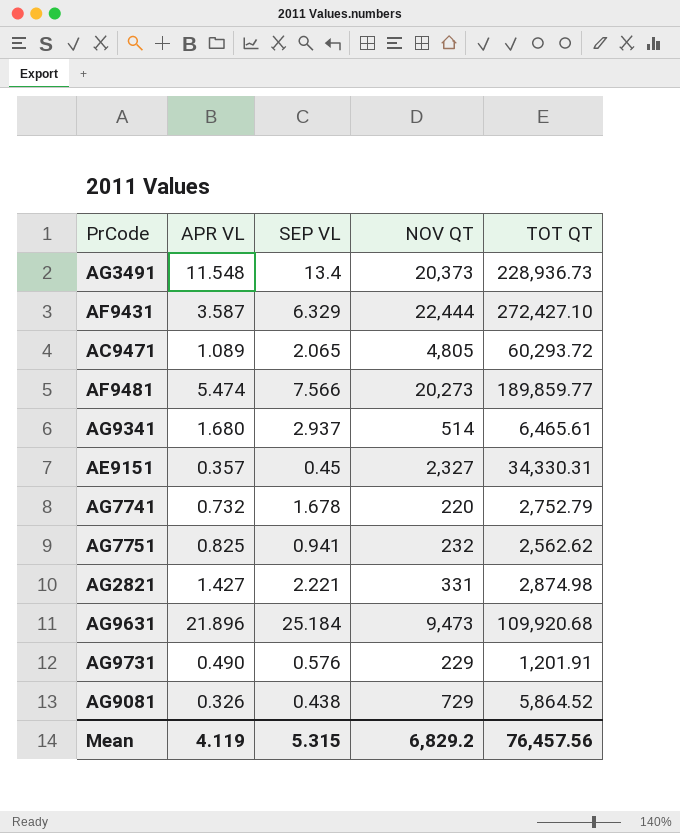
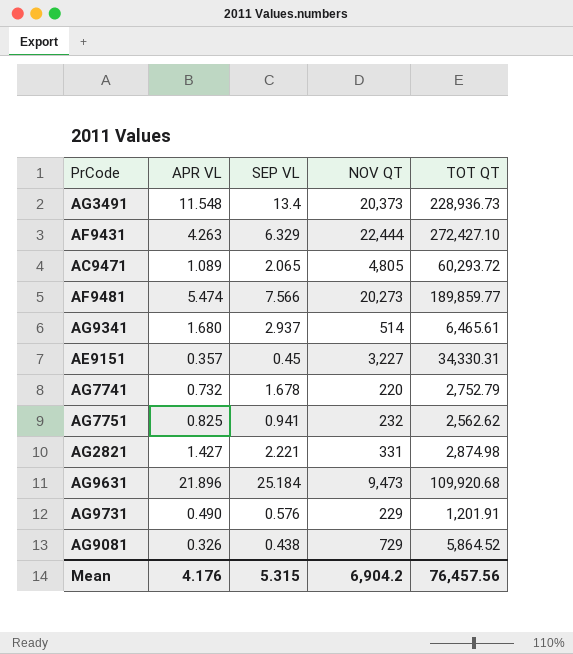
AF9431 | APR VL: 3.587 -> 4.263
AE9151 | NOV QT: 2,327 -> 3,227
Mean | APR VL: 4.119 -> 4.176
Mean | NOV QT: 6,829.2 -> 6,904.2

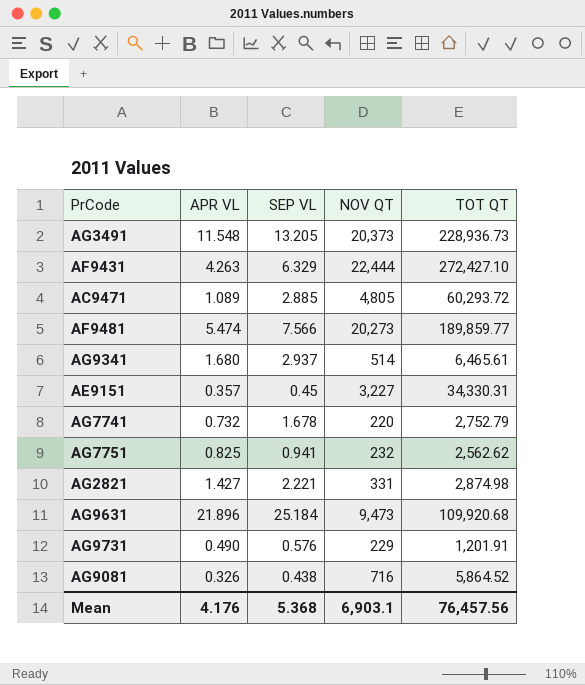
AG3491 | SEP VL: 13.4 -> 13.205
AC9471 | SEP VL: 2.065 -> 2.885
AG9081 | NOV QT: 729 -> 716
Mean | SEP VL: 5.315 -> 5.368
Mean | NOV QT: 6,904.2 -> 6,903.1

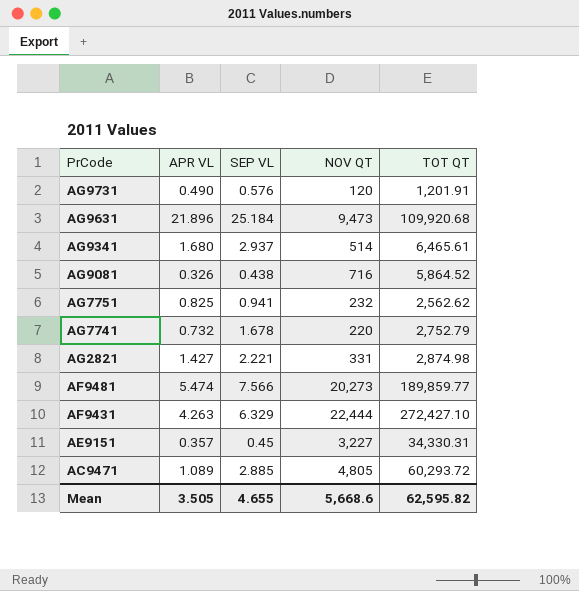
row order: none -> PrCode descending
row AG3491: 11.548 | 13.205 | 20,373 | 228,936.73 -> none
AG9731 | NOV QT: 229 -> 120
Mean | APR VL: 4.176 -> 3.505
Mean | SEP VL: 5.368 -> 4.655
Mean | NOV QT: 6,903.1 -> 5,668.6
Mean | TOT QT: 76,457.56 -> 62,595.82

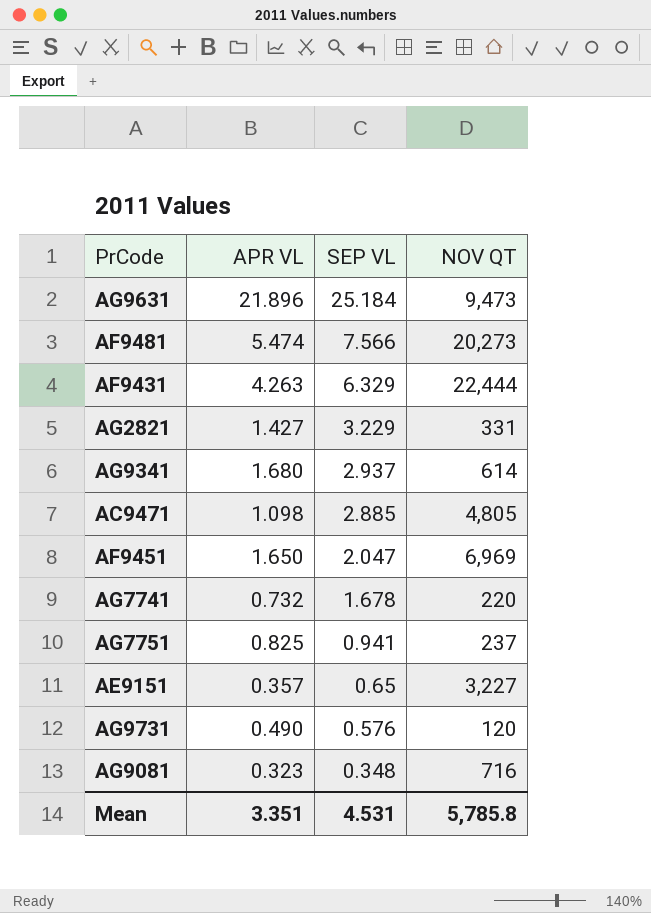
row order: PrCode descending -> SEP VL descending
column TOT QT | position: 5 -> none
AG2821 | SEP VL: 2.221 -> 3.229
AG9341 | NOV QT: 514 -> 614
AC9471 | APR VL: 1.089 -> 1.098
row AF9451: none -> 1.650 | 2.047 | 6,969
AG7751 | NOV QT: 232 -> 237
AE9151 | SEP VL: 0.45 -> 0.65
AG9081 | APR VL: 0.326 -> 0.323
AG9081 | SEP VL: 0.438 -> 0.348
Mean | APR VL: 3.505 -> 3.351
Mean | SEP VL: 4.655 -> 4.531
Mean | NOV QT: 5,668.6 -> 5,785.8

